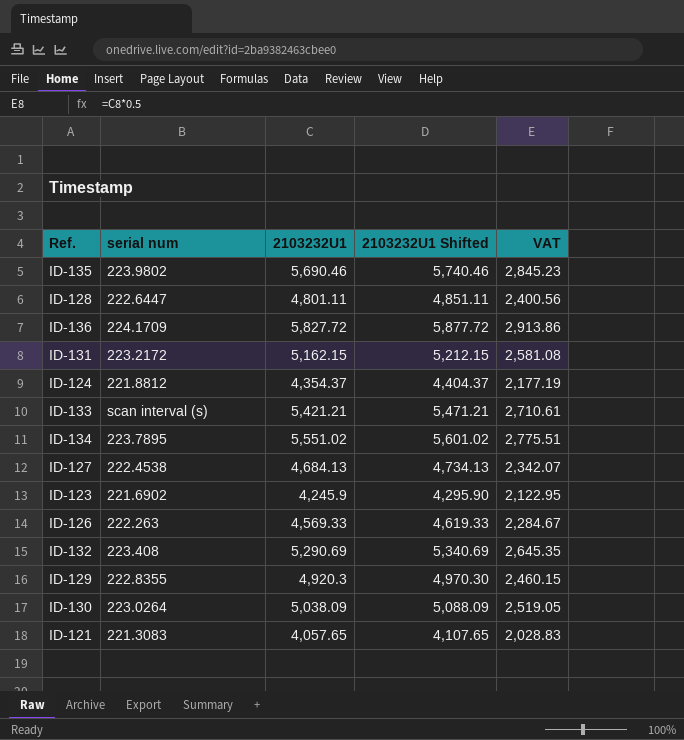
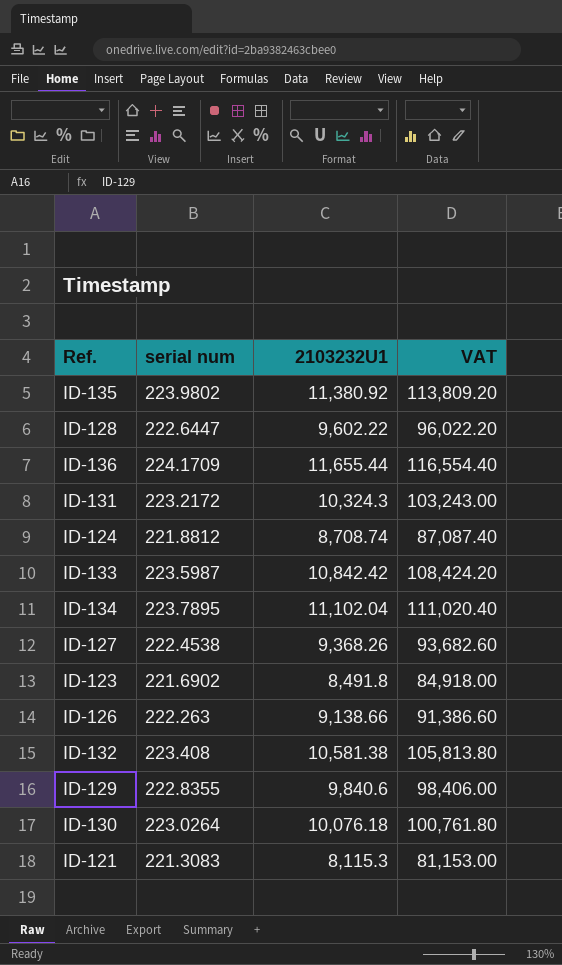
column 2103232U1 Shifted | formula: [2103232U1] + 50 -> none
column VAT | formula: [2103232U1] * 0.5 -> [2103232U1] * 10
ID-135 | 2103232U1: 5,690.46 -> 11,380.92
ID-128 | 2103232U1: 4,801.11 -> 9,602.22
ID-136 | 2103232U1: 5,827.72 -> 11,655.44
ID-131 | 2103232U1: 5,162.15 -> 10,324.3
ID-124 | 2103232U1: 4,354.37 -> 8,708.74
ID-133 | serial num: scan interval (s) -> 223.5987
ID-133 | 2103232U1: 5,421.21 -> 10,842.42
ID-134 | 2103232U1: 5,551.02 -> 11,102.04
ID-127 | 2103232U1: 4,684.13 -> 9,368.26
ID-123 | 2103232U1: 4,245.9 -> 8,491.8
ID-126 | 2103232U1: 4,569.33 -> 9,138.66
ID-132 | 2103232U1: 5,290.69 -> 10,581.38
ID-129 | 2103232U1: 4,920.3 -> 9,840.6
ID-130 | 2103232U1: 5,038.09 -> 10,076.18
ID-121 | 2103232U1: 4,057.65 -> 8,115.3

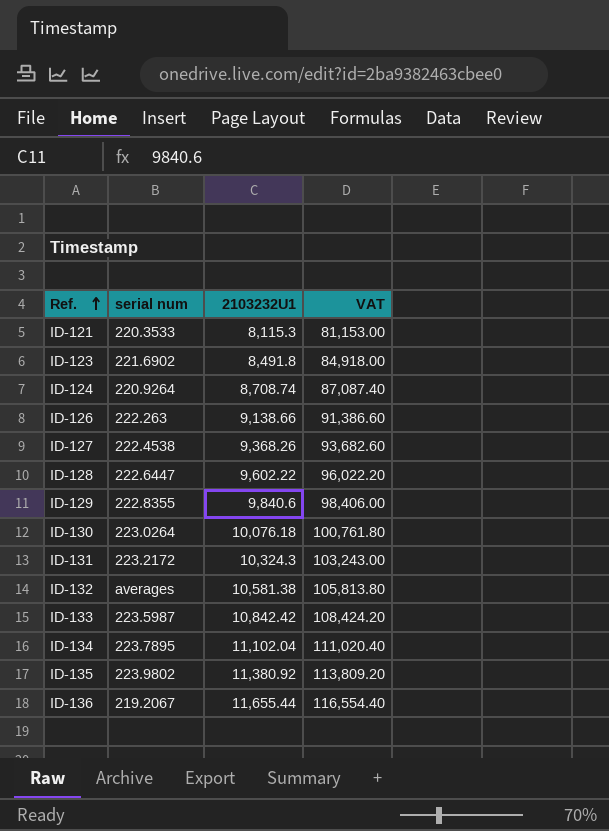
row order: none -> Ref. ascending
ID-121 | serial num: 221.3083 -> 220.3533
ID-124 | serial num: 221.8812 -> 220.9264
ID-132 | serial num: 223.408 -> averages
ID-136 | serial num: 224.1709 -> 219.2067

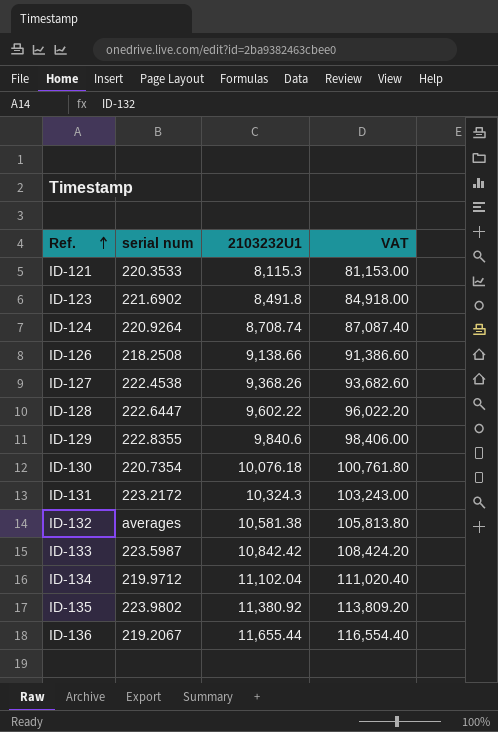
ID-126 | serial num: 222.263 -> 218.2508
ID-130 | serial num: 223.0264 -> 220.7354
ID-134 | serial num: 223.7895 -> 219.9712

